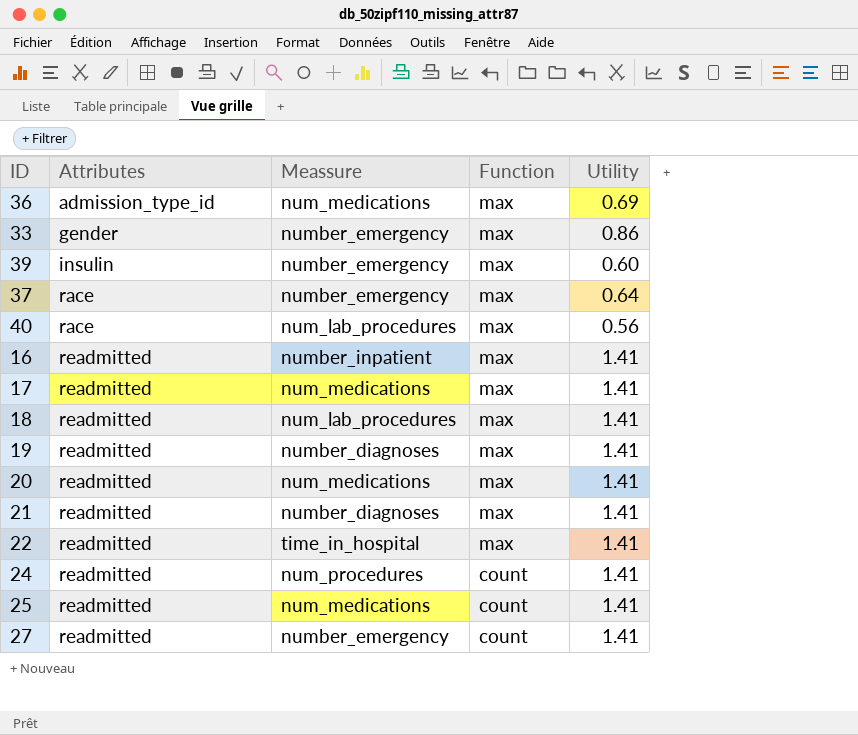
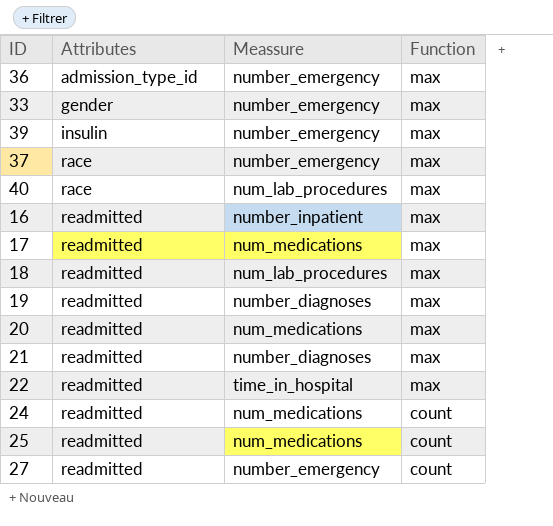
column Utility | position: 5 -> none
36 | Meassure: num_medications -> number_emergency
24 | Meassure: num_procedures -> num_medications

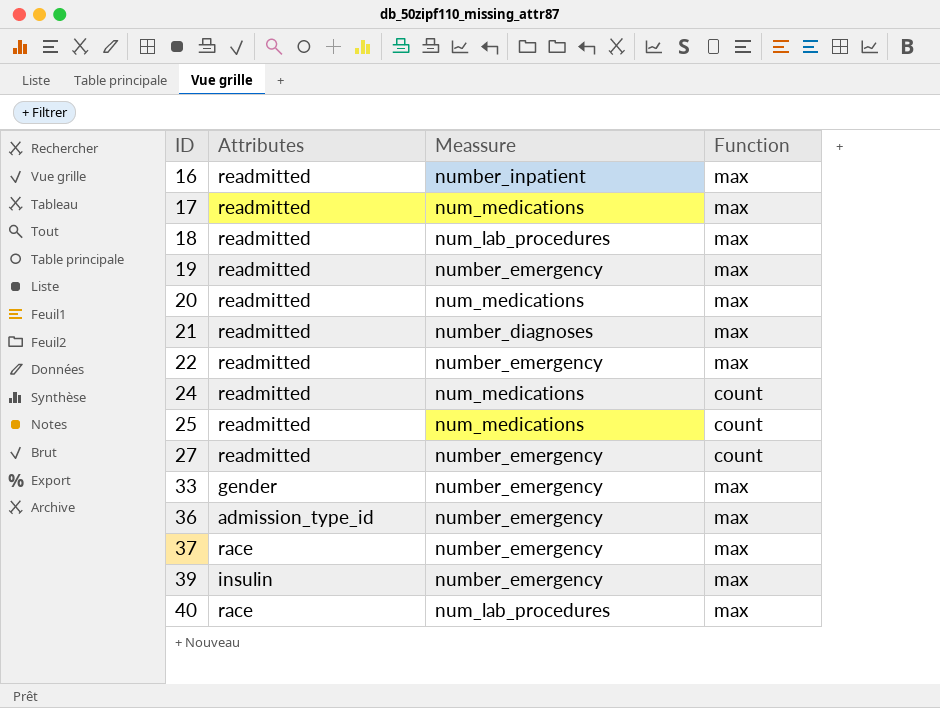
row order: Attributes ascending -> ID ascending
19 | Meassure: number_diagnoses -> number_emergency
22 | Meassure: time_in_hospital -> number_emergency

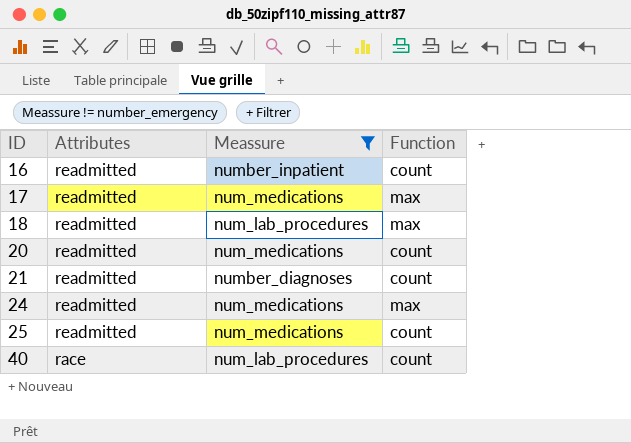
filter: none -> Meassure != number_emergency
16 | Function: max -> count
20 | Function: max -> count
21 | Function: max -> count
24 | Function: count -> max
40 | Function: max -> count

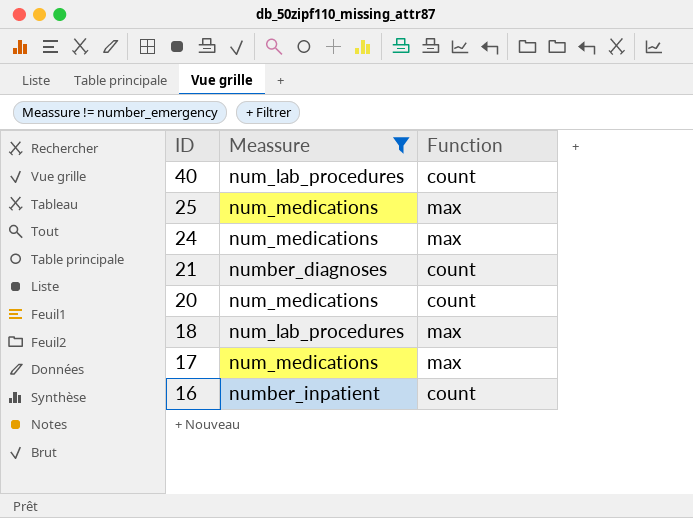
row order: ID ascending -> ID descending
column Attributes | position: 2 -> none
25 | Function: count -> max

